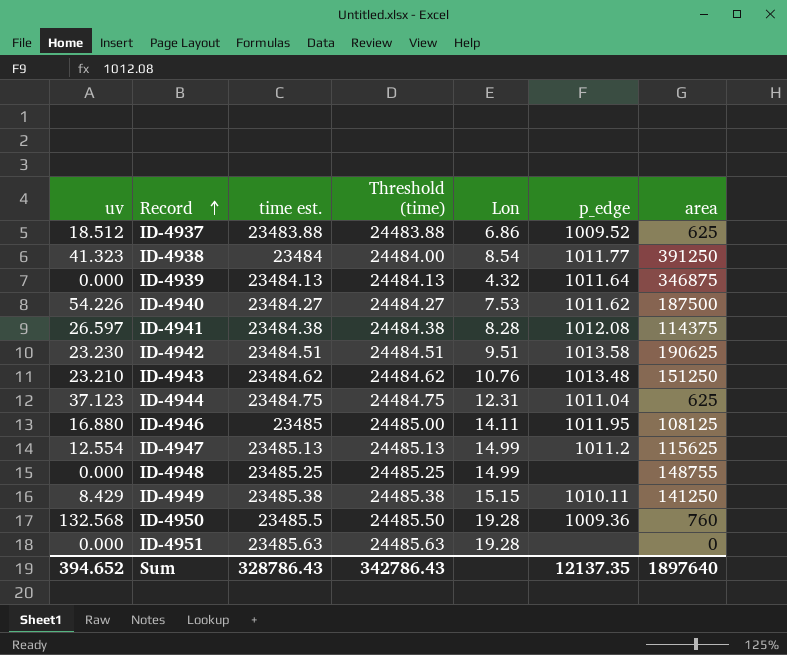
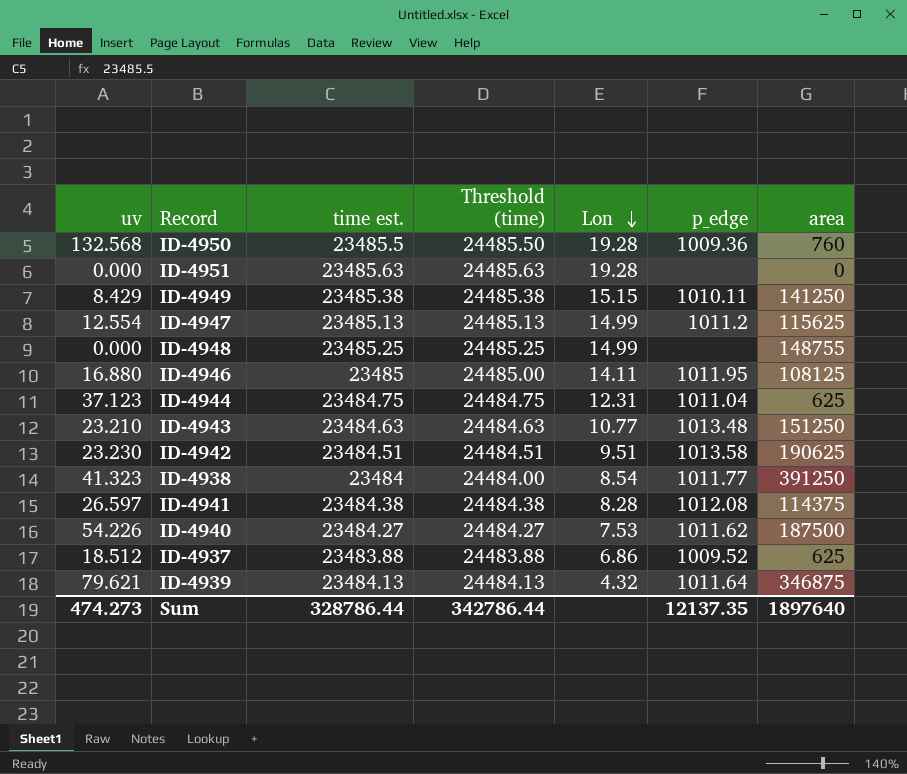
row order: Record ascending -> Lon descending
ID-4943 | time est.: 23484.62 -> 23484.63
ID-4943 | Threshold (time): 24484.62 -> 24484.63
ID-4943 | Lon: 10.76 -> 10.77
ID-4939 | uv: 0.000 -> 79.621
Sum | uv: 394.652 -> 474.273
Sum | time est.: 328786.43 -> 328786.44
Sum | Threshold (time): 342786.43 -> 342786.44

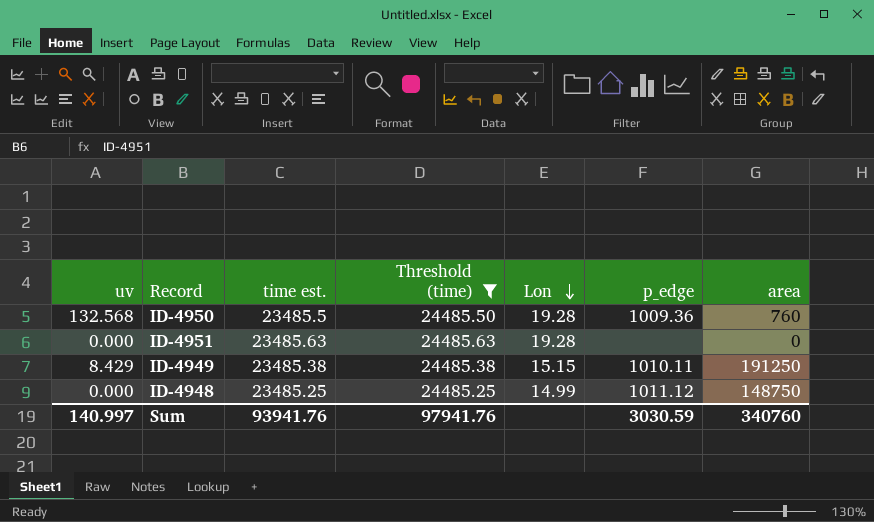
filter: none -> Threshold (time) >= 24485.25
ID-4949 | area: 141250 -> 191250
ID-4948 | p_edge: none -> 1011.12
ID-4948 | area: 148755 -> 148750
Sum | uv: 474.273 -> 140.997
Sum | time est.: 328786.44 -> 93941.76
Sum | Threshold (time): 342786.44 -> 97941.76
Sum | p_edge: 12137.35 -> 3030.59
Sum | area: 1897640 -> 340760

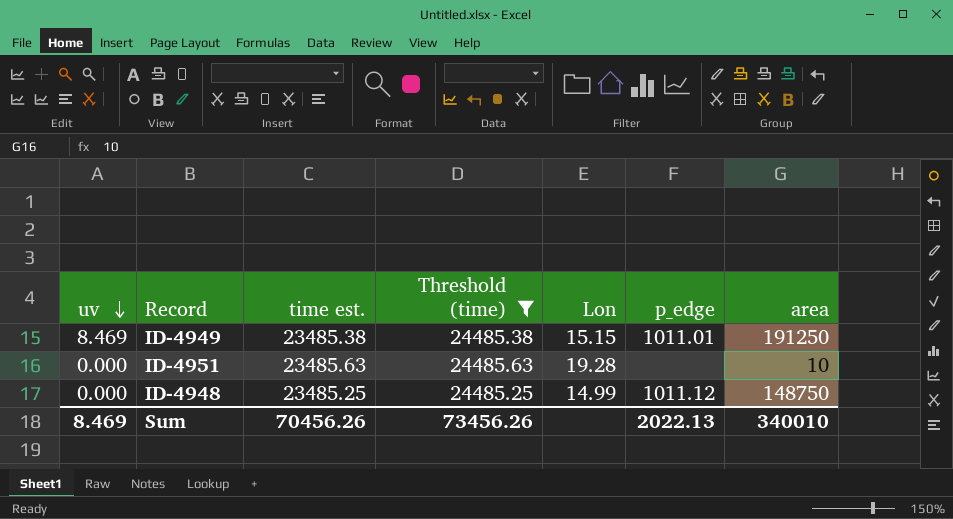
row order: Lon descending -> uv descending
row ID-4950: 132.568 | 23485.5 | 24485.50 | 19.28 | 1009.36 | 760 -> none
ID-4949 | uv: 8.429 -> 8.469
ID-4949 | p_edge: 1010.11 -> 1011.01
ID-4951 | area: 0 -> 10
Sum | uv: 140.997 -> 8.469
Sum | time est.: 93941.76 -> 70456.26
Sum | Threshold (time): 97941.76 -> 73456.26
Sum | p_edge: 3030.59 -> 2022.13
Sum | area: 340760 -> 340010

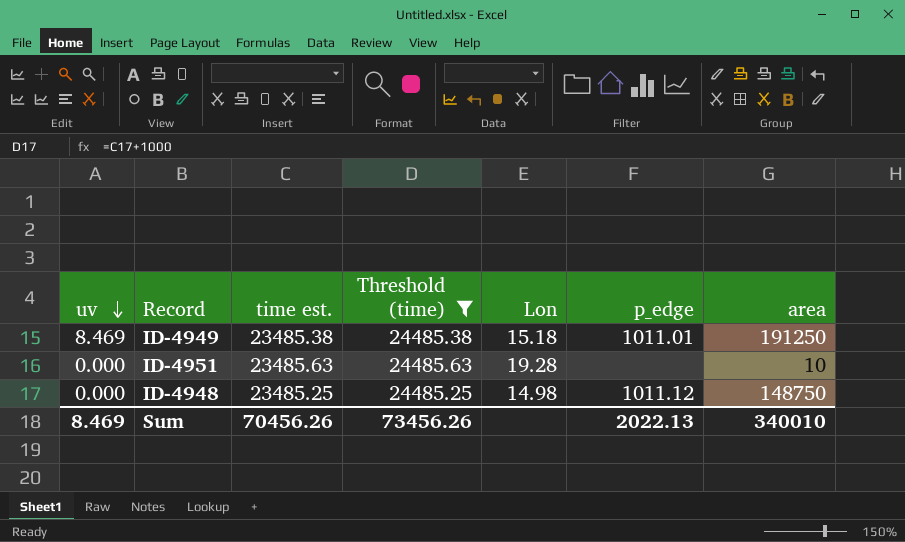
ID-4949 | Lon: 15.15 -> 15.18
ID-4948 | Lon: 14.99 -> 14.98

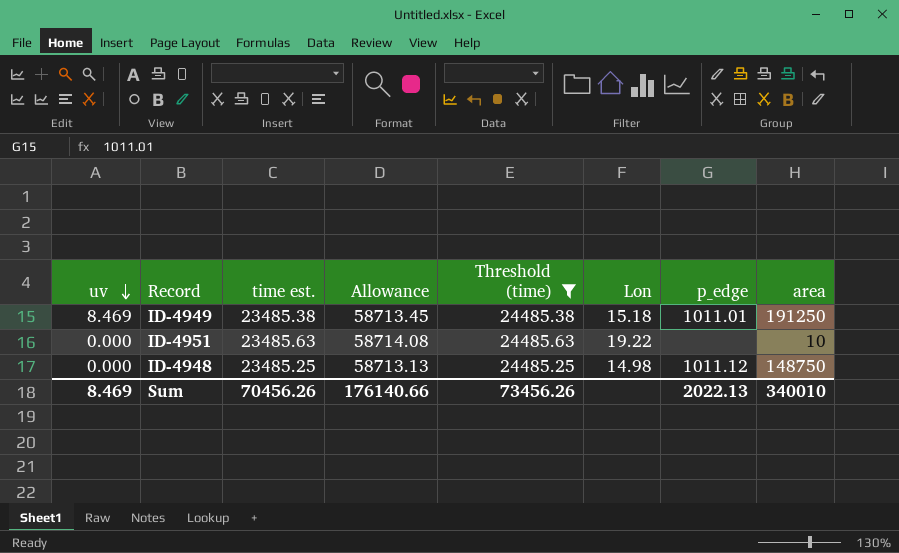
column Allowance | formula: none -> [time est.] * 2.5
ID-4951 | Lon: 19.28 -> 19.22

